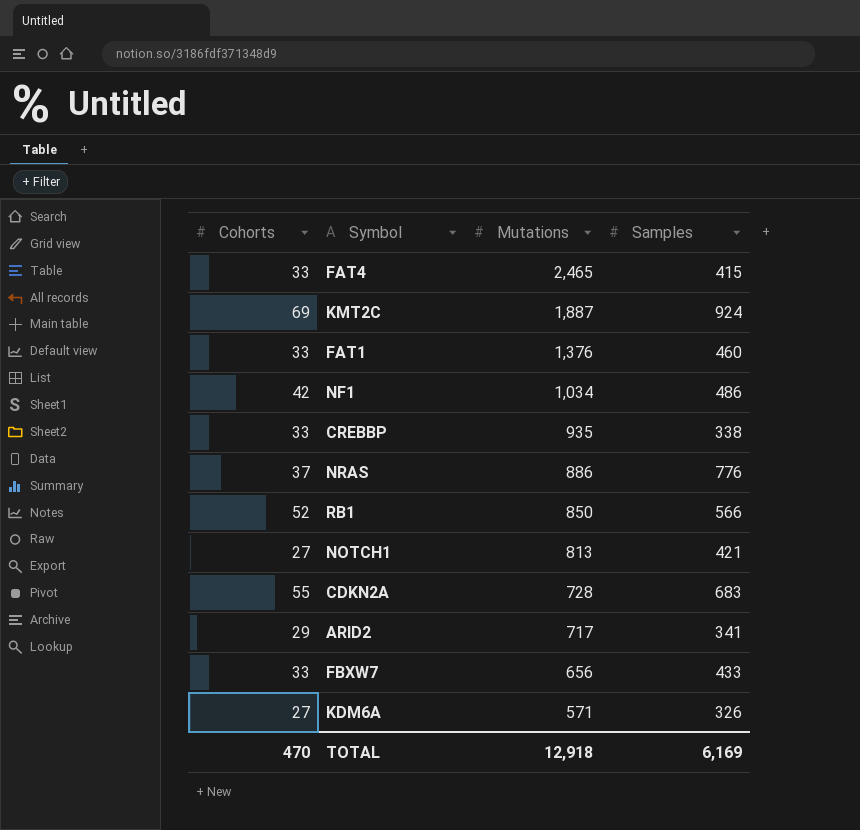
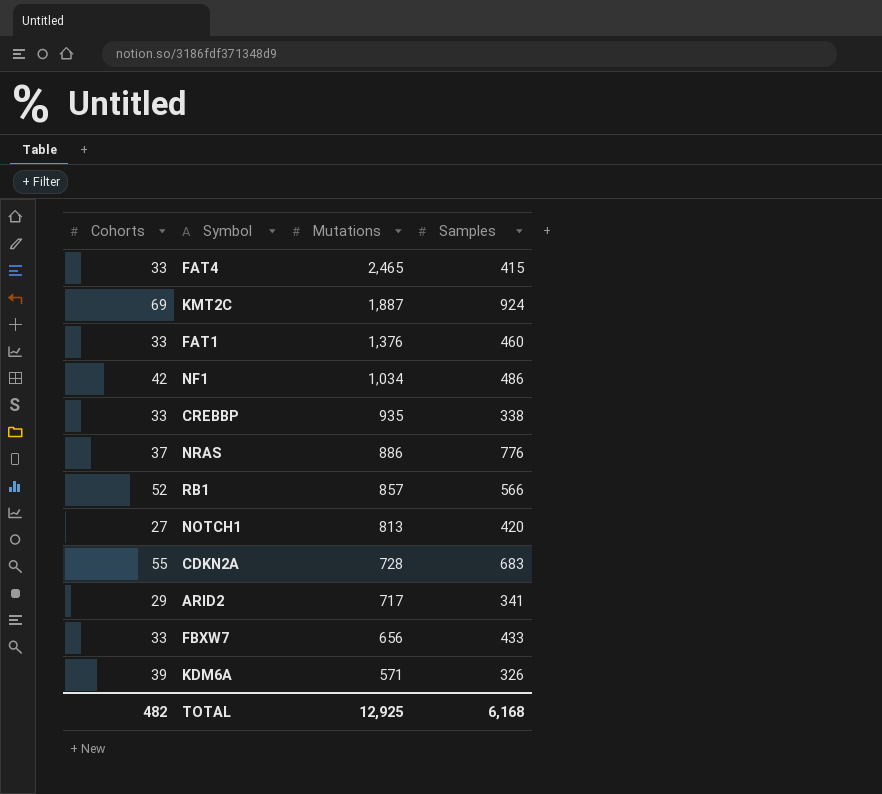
RB1 | Mutations: 850 -> 857
NOTCH1 | Samples: 421 -> 420
KDM6A | Cohorts: 27 -> 39
TOTAL | Cohorts: 470 -> 482
TOTAL | Mutations: 12,918 -> 12,925
TOTAL | Samples: 6,169 -> 6,168

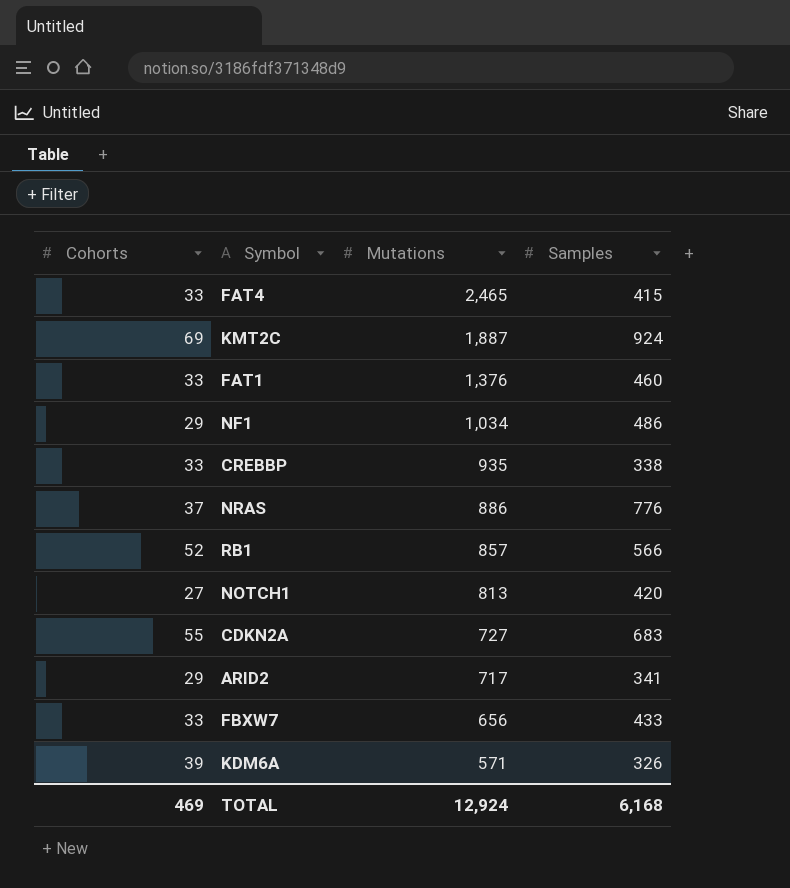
NF1 | Cohorts: 42 -> 29
CDKN2A | Mutations: 728 -> 727
TOTAL | Cohorts: 482 -> 469
TOTAL | Mutations: 12,925 -> 12,924

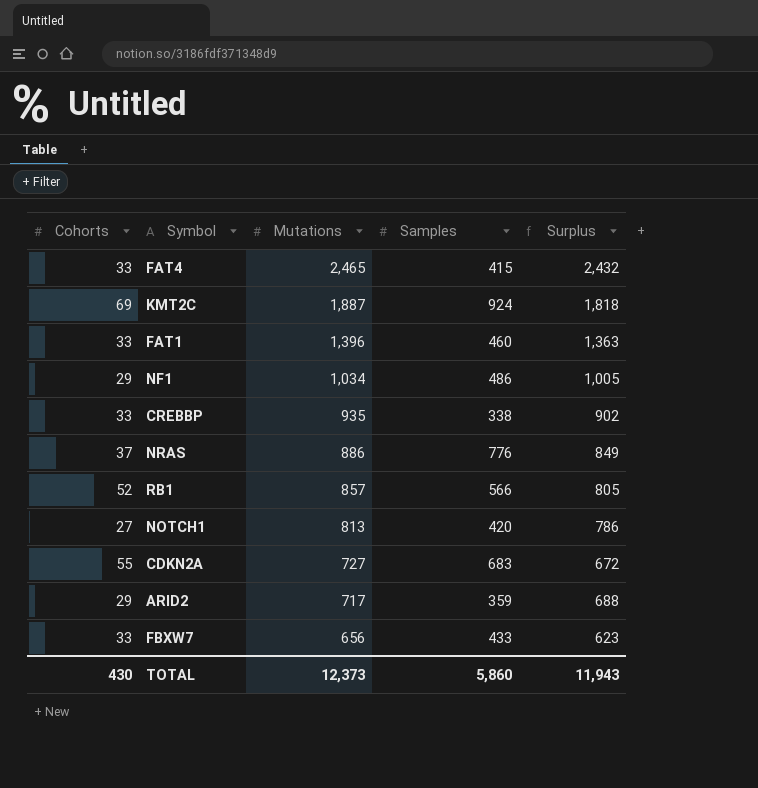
column Surplus | formula: none -> [Mutations] - [Cohorts]
row KDM6A: 39 | 571 | 326 -> none
FAT1 | Mutations: 1,376 -> 1,396
ARID2 | Samples: 341 -> 359
TOTAL | Cohorts: 469 -> 430
TOTAL | Mutations: 12,924 -> 12,373
TOTAL | Samples: 6,168 -> 5,860

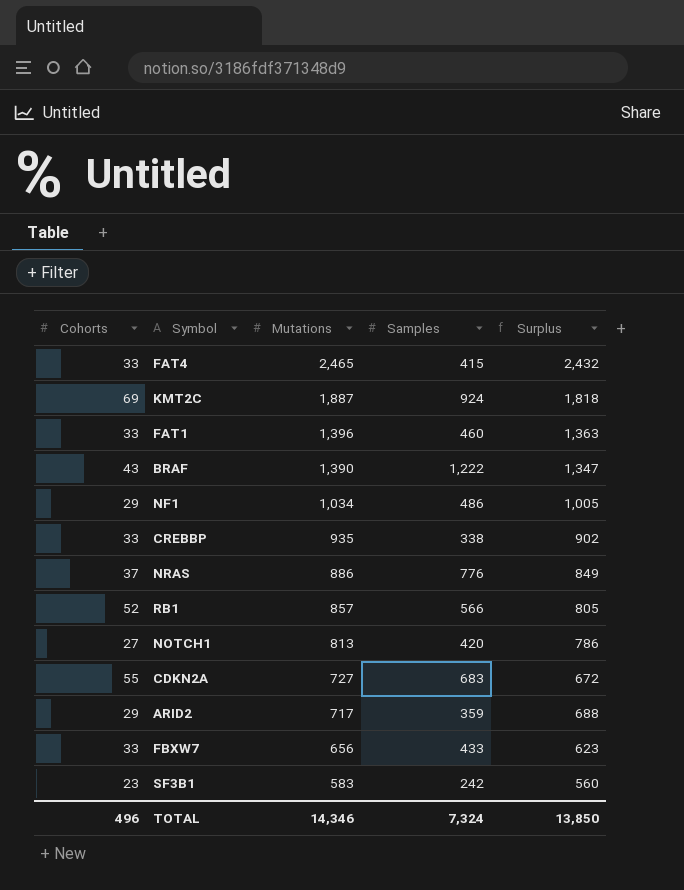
row BRAF: none -> 43 | 1,390 | 1,222 | 1,347
row SF3B1: none -> 23 | 583 | 242 | 560
TOTAL | Cohorts: 430 -> 496
TOTAL | Mutations: 12,373 -> 14,346
TOTAL | Samples: 5,860 -> 7,324
TOTAL | Surplus: 11,943 -> 13,850

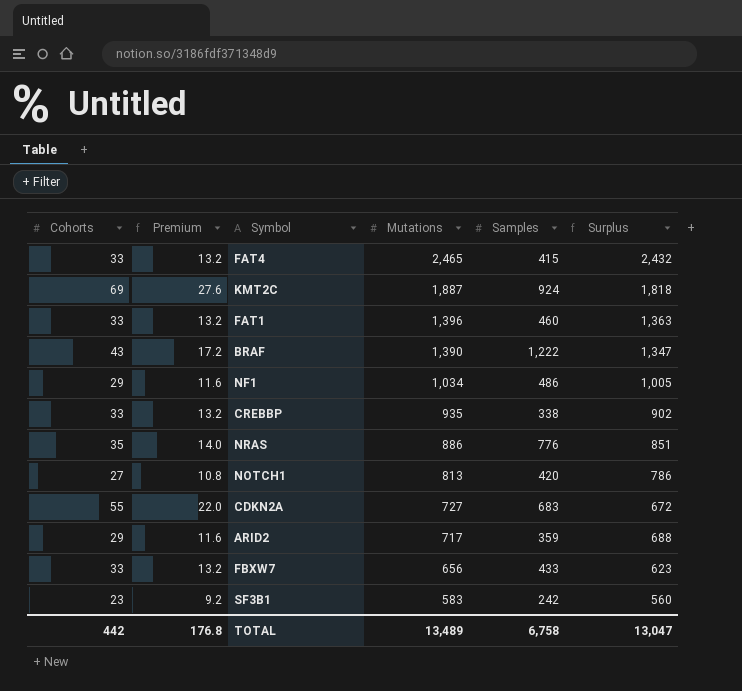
column Premium | formula: none -> [Cohorts] * 0.4
row RB1: 52 | 857 | 566 | 805 -> none
NRAS | Cohorts: 37 -> 35
NRAS | Surplus: 849 -> 851
TOTAL | Cohorts: 496 -> 442
TOTAL | Mutations: 14,346 -> 13,489
TOTAL | Samples: 7,324 -> 6,758
TOTAL | Surplus: 13,850 -> 13,047

